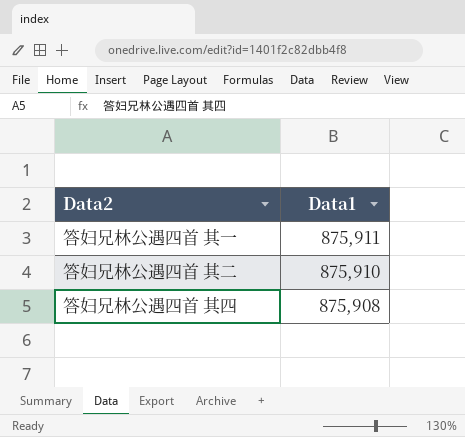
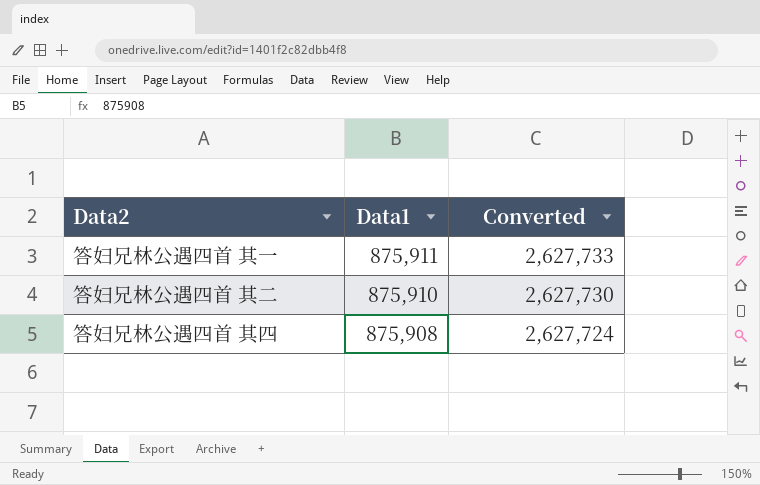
column Converted | formula: none -> [Data1] * 3

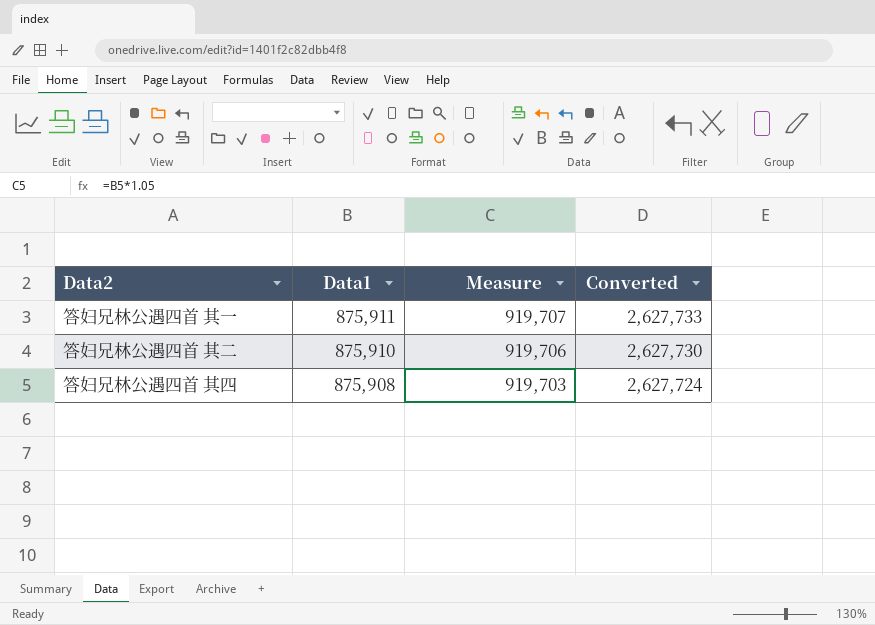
column Measure | formula: none -> [Data1] * 1.05

